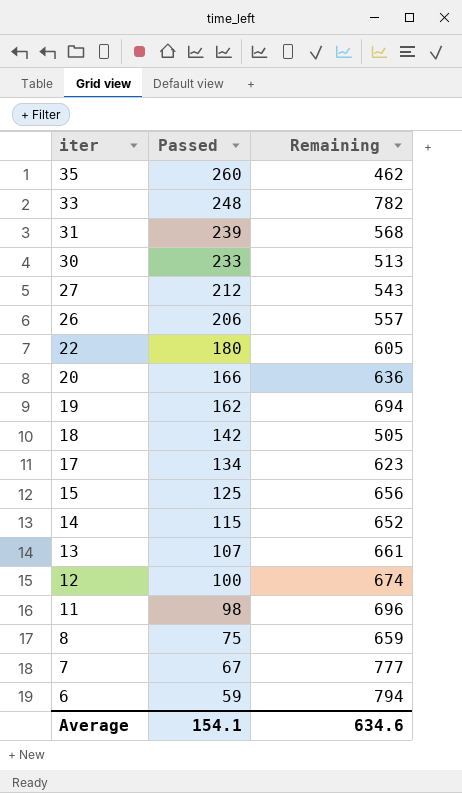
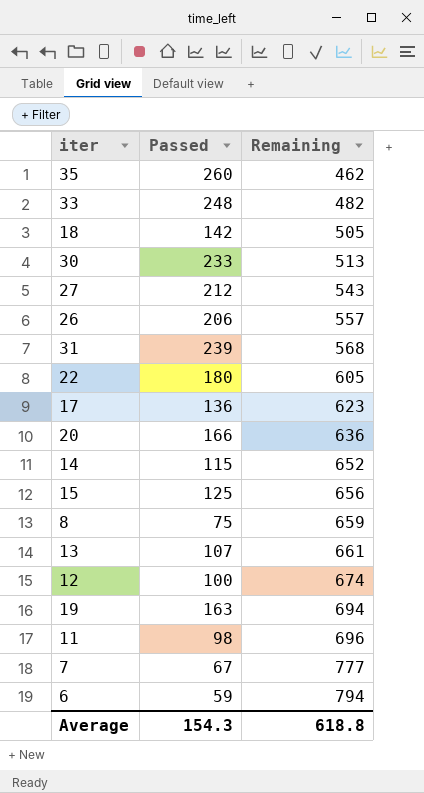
row order: iter descending -> Remaining ascending
33 | Remaining: 782 -> 482
17 | Passed: 134 -> 136
19 | Passed: 162 -> 163
Average | Passed: 154.1 -> 154.3
Average | Remaining: 634.6 -> 618.8

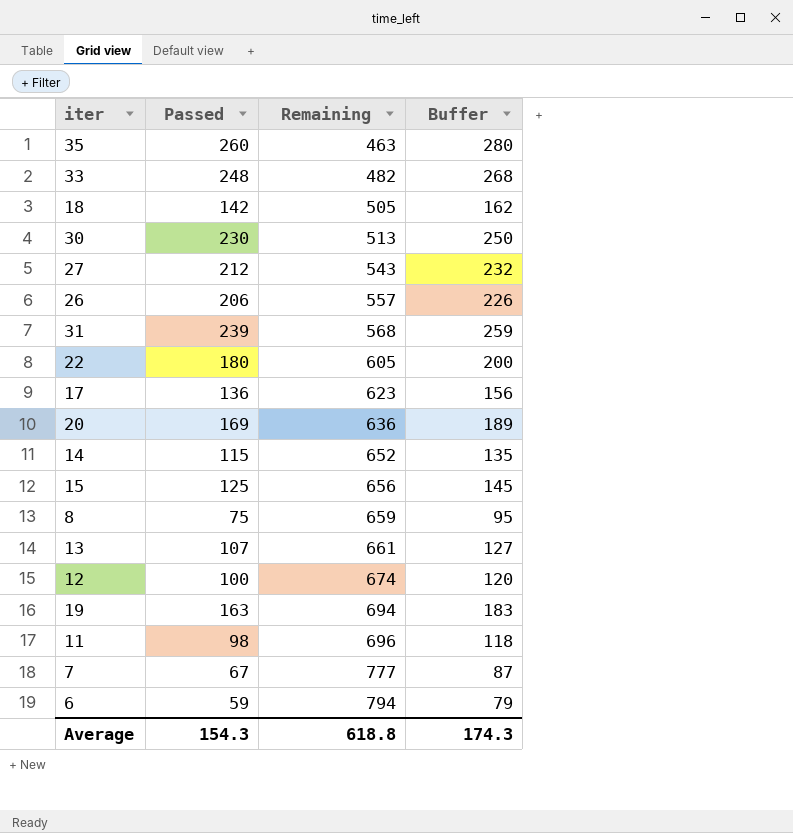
column Buffer | formula: none -> [Passed] + 20
35 | Remaining: 462 -> 463
30 | Passed: 233 -> 230
20 | Passed: 166 -> 169

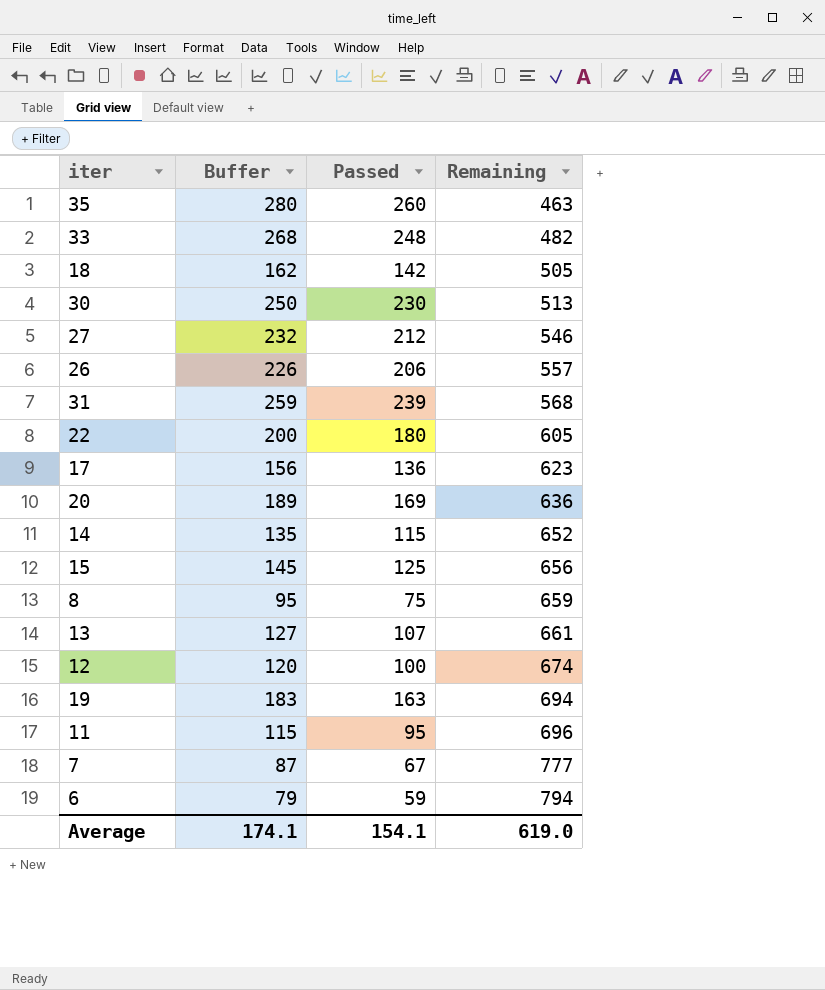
column Buffer | position: 4 -> 2
27 | Remaining: 543 -> 546
11 | Buffer: 118 -> 115
11 | Passed: 98 -> 95
Average | Buffer: 174.3 -> 174.1
Average | Passed: 154.3 -> 154.1
Average | Remaining: 618.8 -> 619.0

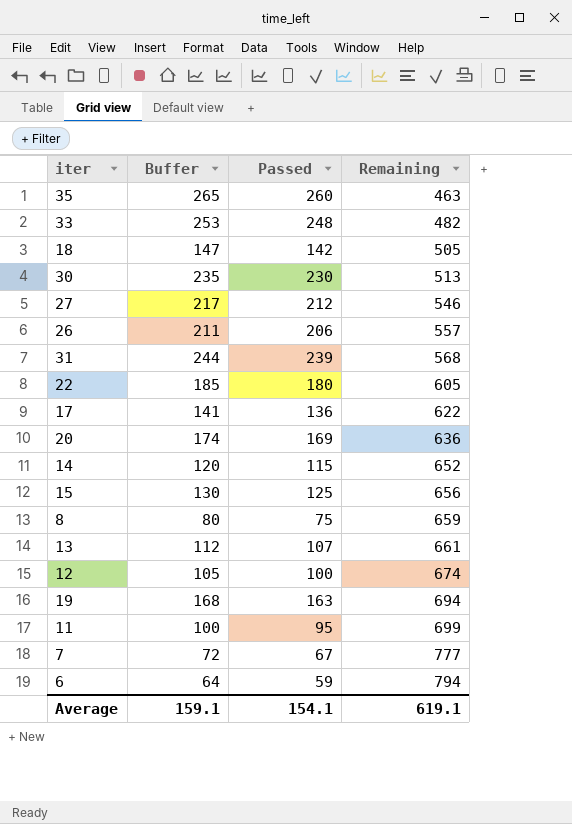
column Buffer | formula: [Passed] + 20 -> [Passed] + 5
17 | Remaining: 623 -> 622
11 | Remaining: 696 -> 699
Average | Buffer: 174.1 -> 159.1
Average | Remaining: 619.0 -> 619.1

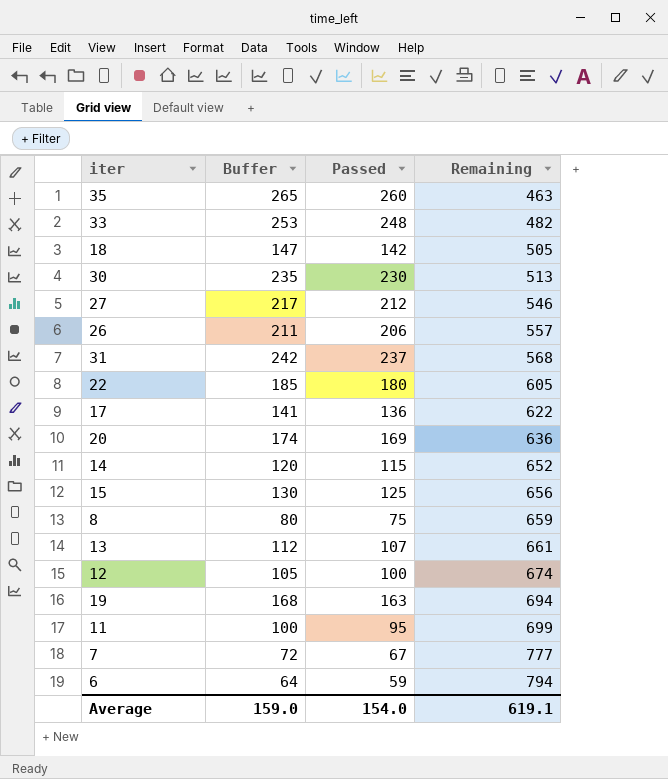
31 | Buffer: 244 -> 242
31 | Passed: 239 -> 237
Average | Buffer: 159.1 -> 159.0
Average | Passed: 154.1 -> 154.0

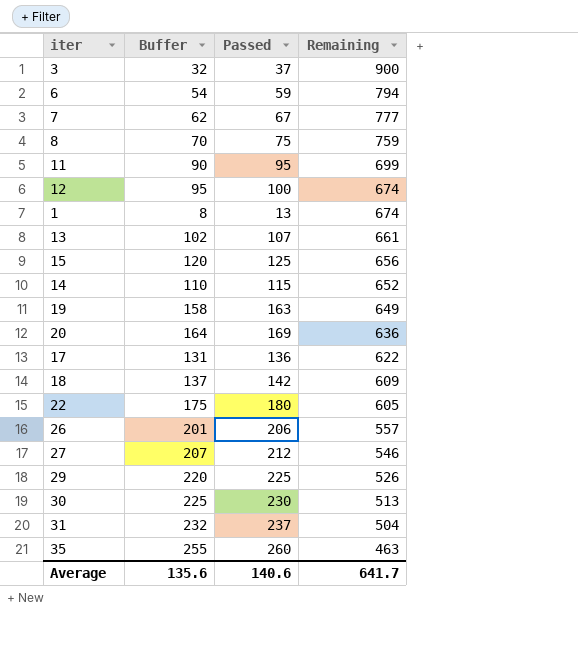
row order: Remaining ascending -> Remaining descending
column Buffer | formula: [Passed] + 5 -> [Passed] - 5
row 33: 253 | 248 | 482 -> none
row 3: none -> 32 | 37 | 900
8 | Remaining: 659 -> 759
row 1: none -> 8 | 13 | 674
19 | Remaining: 694 -> 649
18 | Remaining: 505 -> 609
row 29: none -> 220 | 225 | 526
31 | Remaining: 568 -> 504
Average | Buffer: 159.0 -> 135.6
Average | Passed: 154.0 -> 140.6
Average | Remaining: 619.1 -> 641.7

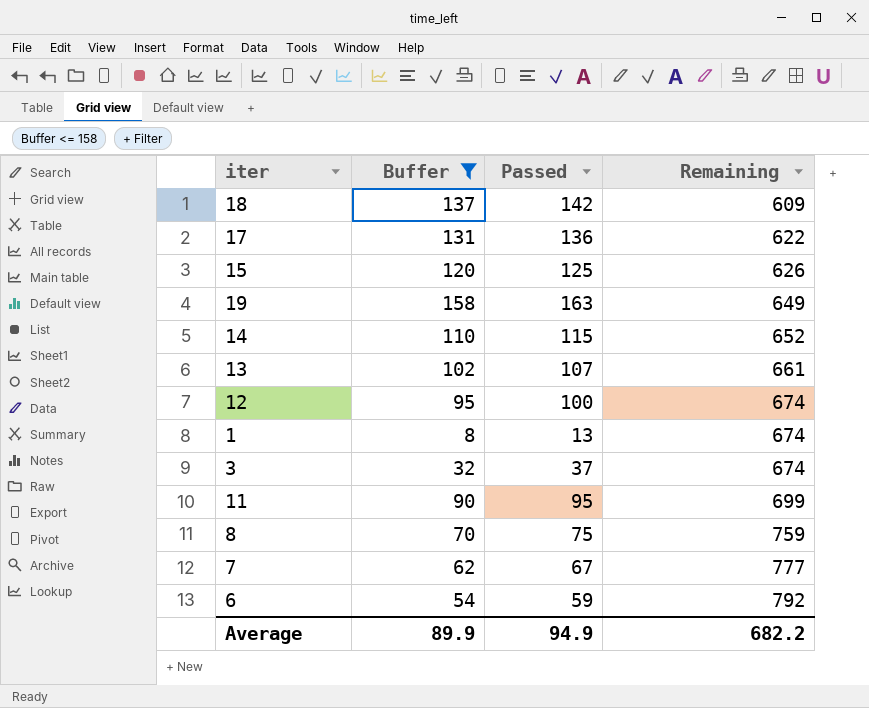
filter: none -> Buffer <= 158
row order: Remaining descending -> Remaining ascending
15 | Remaining: 656 -> 626
3 | Remaining: 900 -> 674
6 | Remaining: 794 -> 792
Average | Buffer: 135.6 -> 89.9
Average | Passed: 140.6 -> 94.9
Average | Remaining: 641.7 -> 682.2

